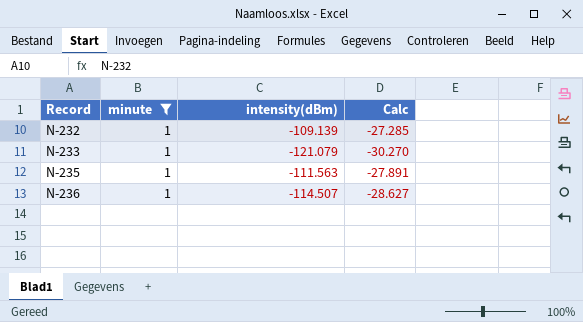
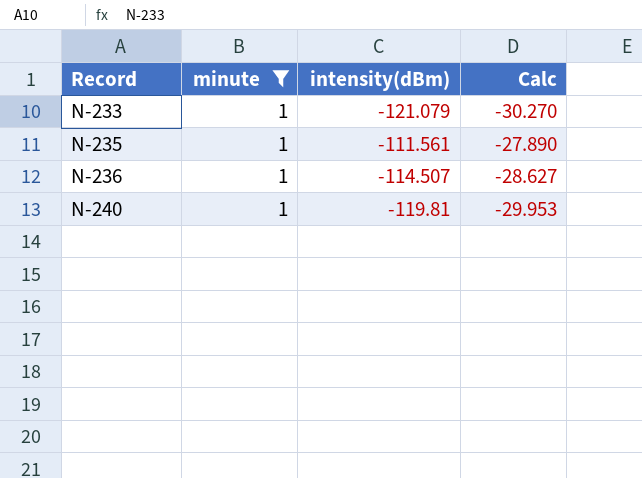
row N-232: 1 | -109.139 | -27.285 -> none
N-235 | intensity(dBm): -111.563 -> -111.561
N-235 | Calc: -27.891 -> -27.890
row N-240: none -> 1 | -119.81 | -29.953

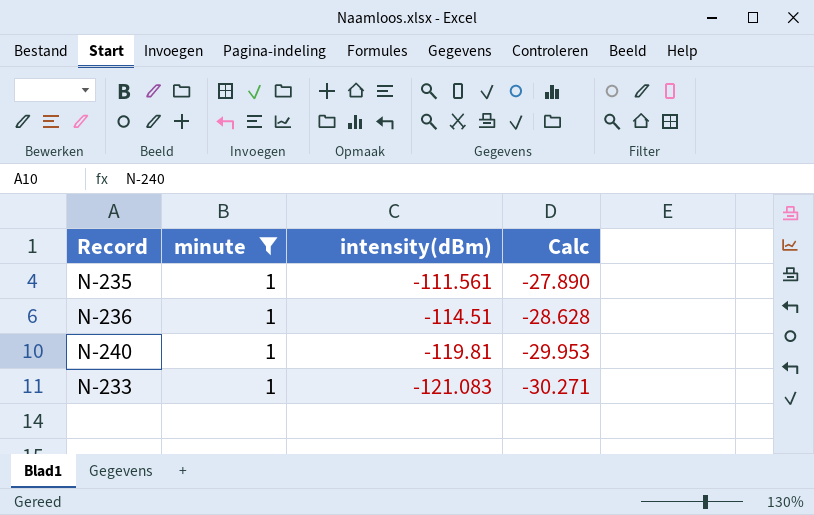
row order: Record ascending -> intensity(dBm) descending
N-236 | intensity(dBm): -114.507 -> -114.51
N-236 | Calc: -28.627 -> -28.628
N-233 | intensity(dBm): -121.079 -> -121.083
N-233 | Calc: -30.270 -> -30.271

